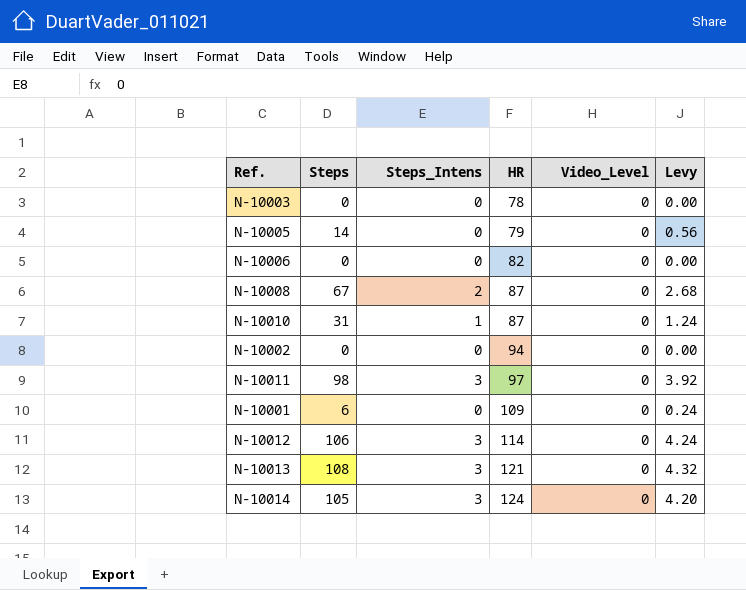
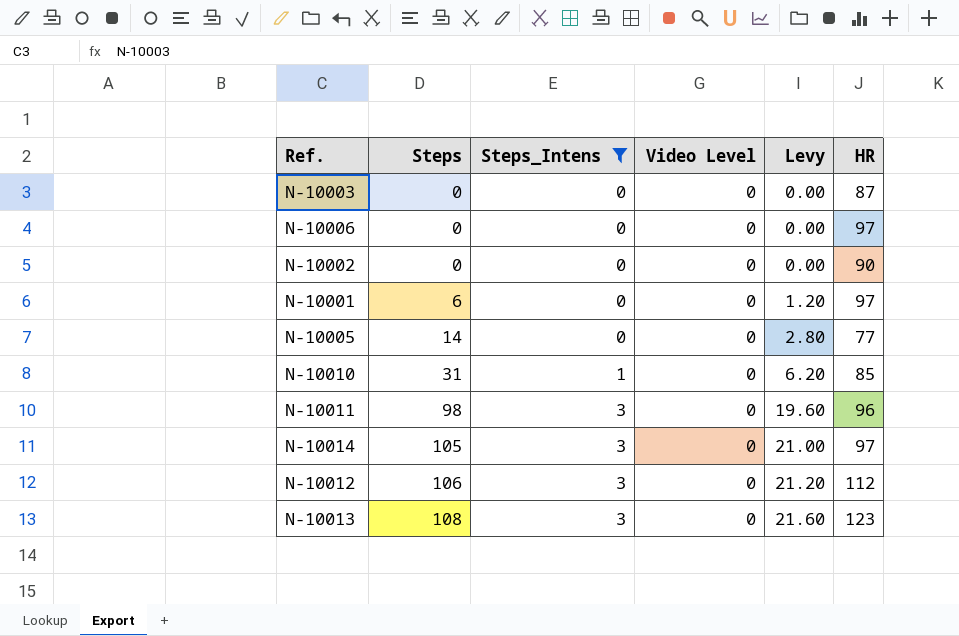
filter: none -> Steps_Intens != 2
row order: HR ascending -> Steps ascending
column name: Video_Level -> Video Level
column Levy | formula: [Steps] * 0.04 -> [Steps] * 0.2
column HR | position: 4 -> 6
N-10003 | HR: 78 -> 87
N-10006 | HR: 82 -> 97
N-10002 | HR: 94 -> 90
N-10001 | HR: 109 -> 97
N-10005 | HR: 79 -> 77
N-10010 | HR: 87 -> 85
N-10011 | HR: 97 -> 96
N-10014 | HR: 124 -> 97
N-10012 | HR: 114 -> 112
N-10013 | HR: 121 -> 123

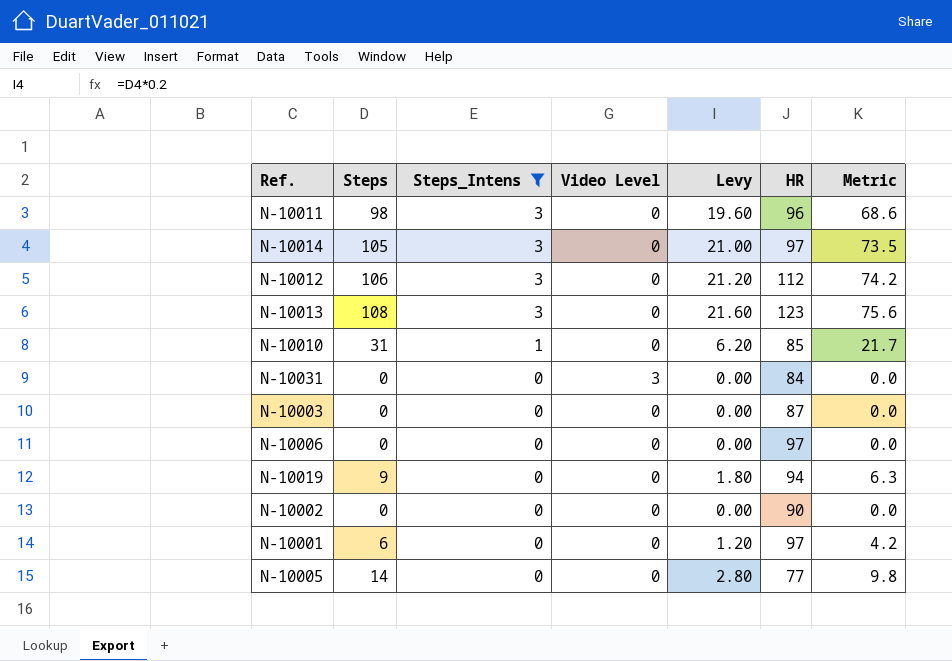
row order: Steps ascending -> Steps_Intens descending
column Metric | formula: none -> [Steps] * 0.7
row N-10031: none -> 0 | 0 | 3 | 0.00 | 84 | 0.0
row N-10019: none -> 9 | 0 | 0 | 1.80 | 94 | 6.3

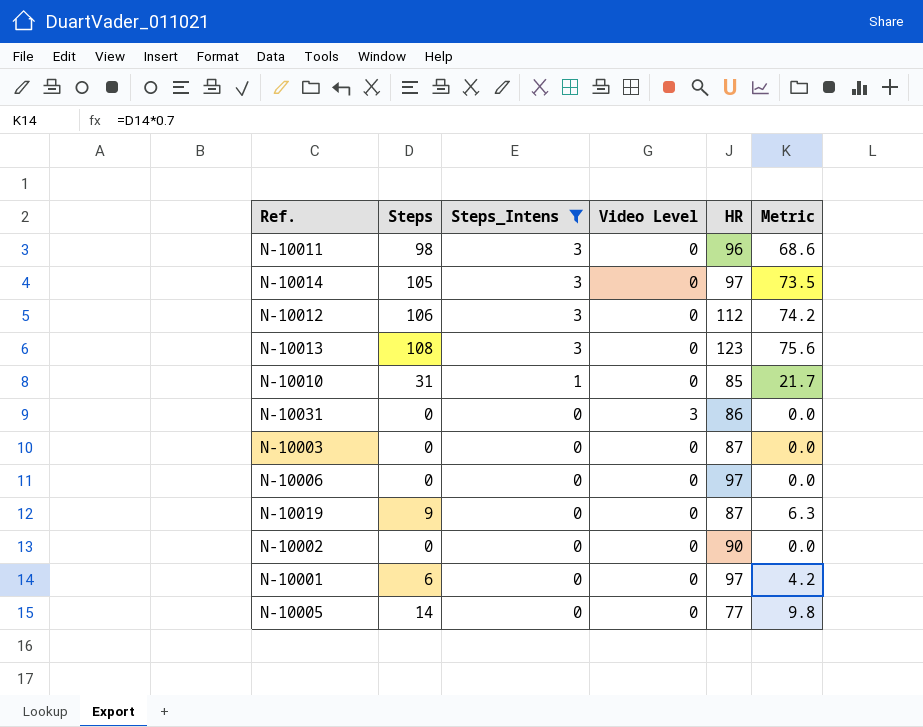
column Levy | formula: [Steps] * 0.2 -> none
N-10031 | HR: 84 -> 86
N-10019 | HR: 94 -> 87

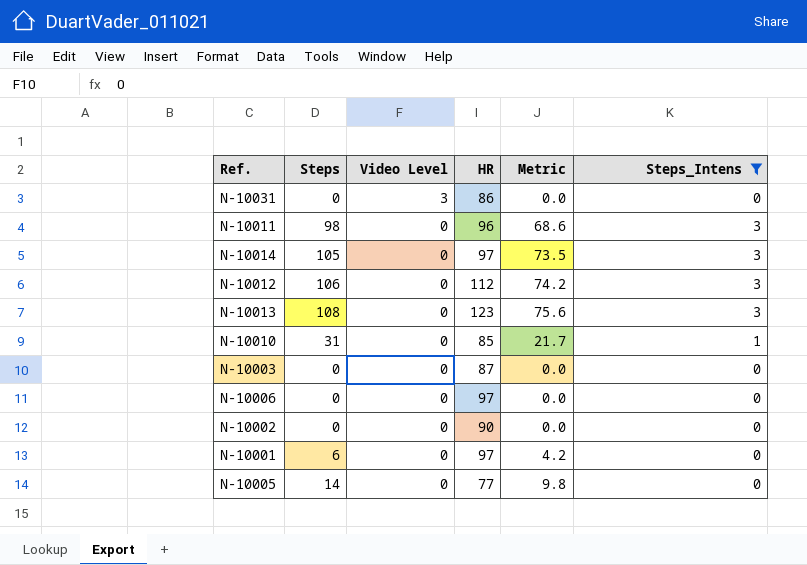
row order: Steps_Intens descending -> Video Level descending
column Steps_Intens | position: 3 -> 6
row N-10019: 9 | 0 | 0 | 87 | 6.3 -> none

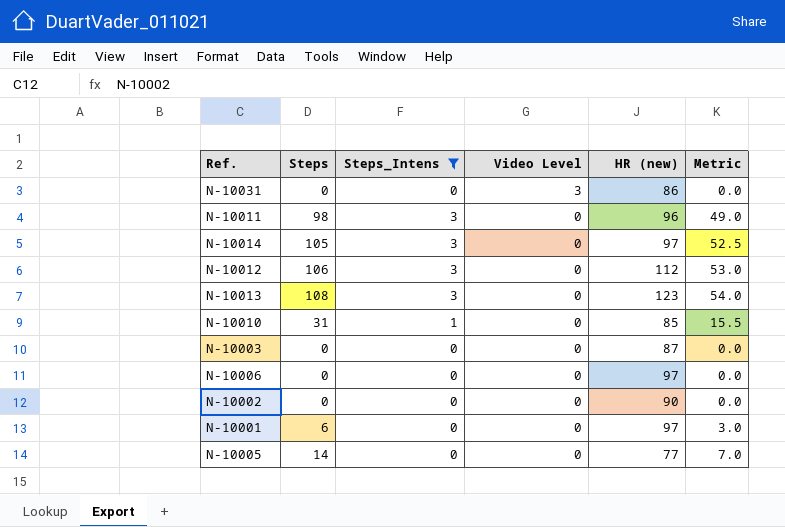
column Steps_Intens | position: 6 -> 3
column name: HR -> HR (new)
column Metric | formula: [Steps] * 0.7 -> [Steps] * 0.5

